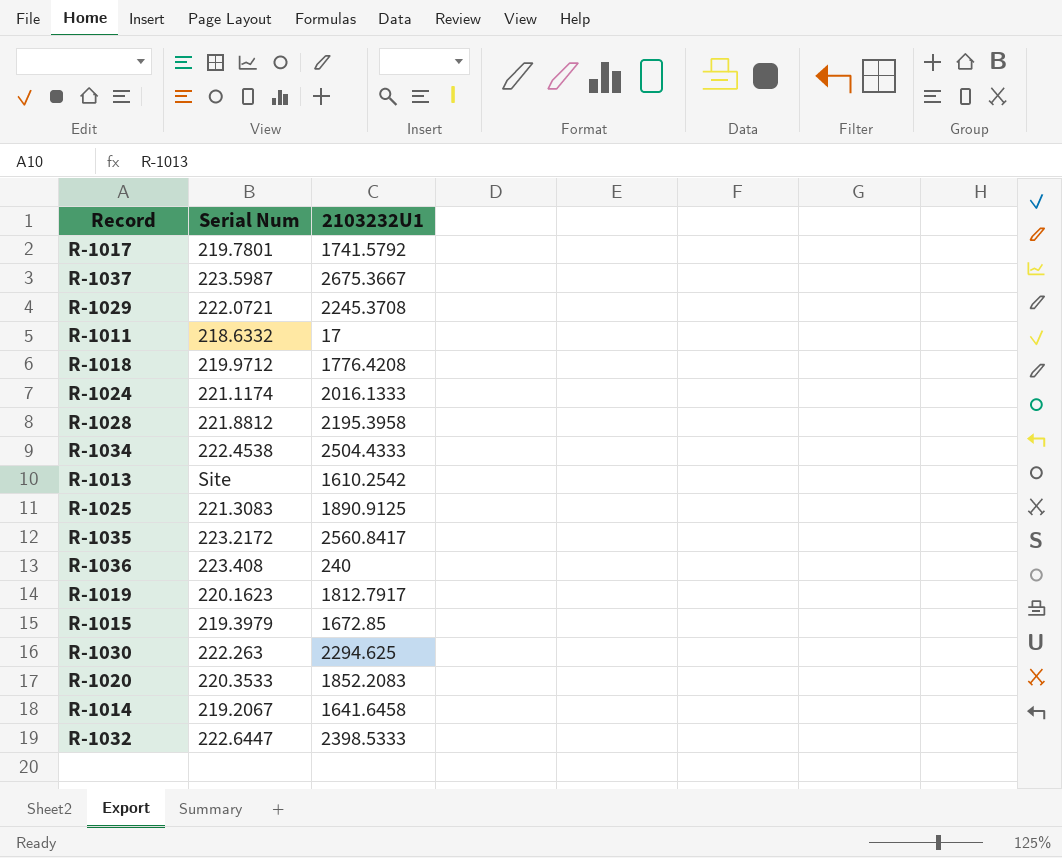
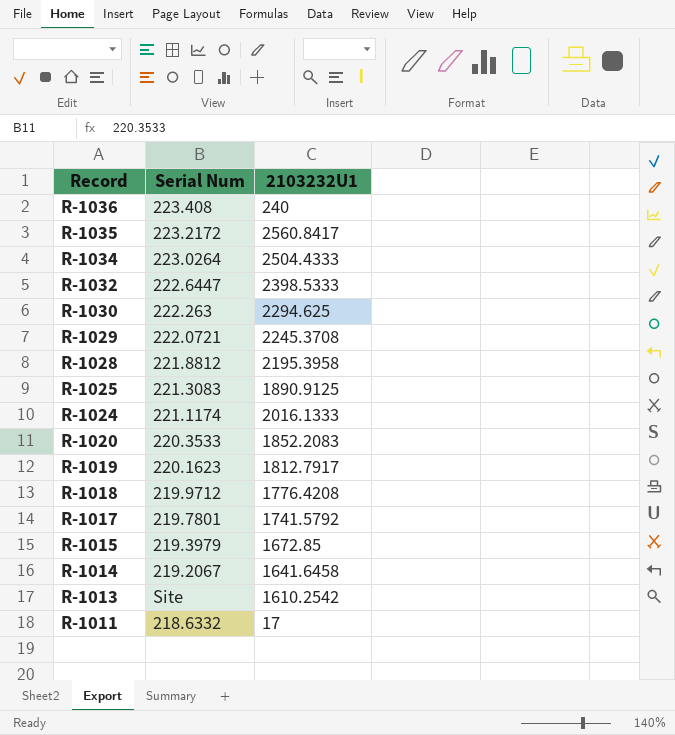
row order: none -> Record descending
row R-1037: 223.5987 | 2675.3667 -> none
R-1034 | Serial Num: 222.4538 -> 223.0264

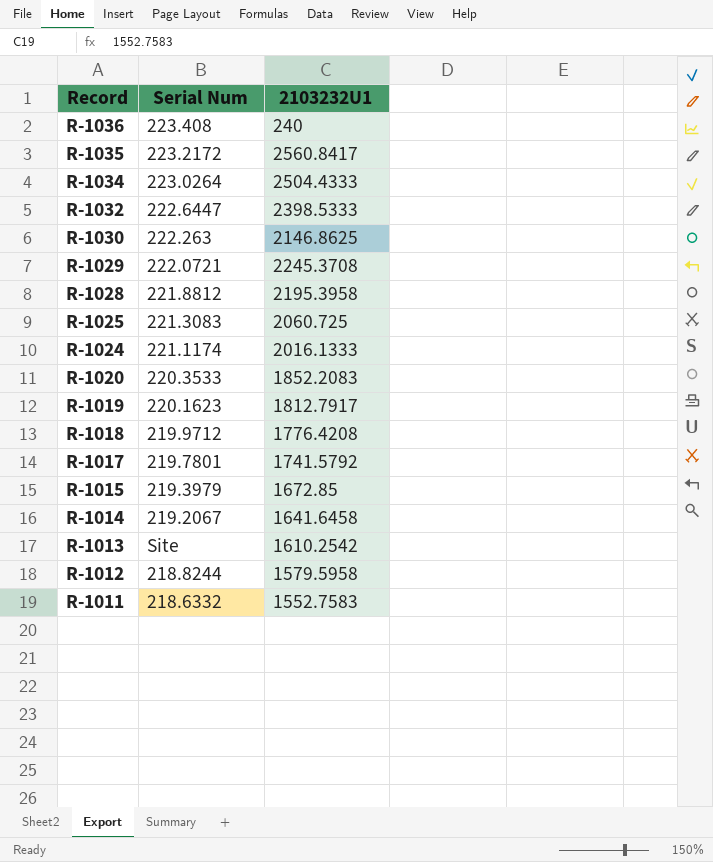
R-1030 | 2103232U1: 2294.625 -> 2146.8625
R-1025 | 2103232U1: 1890.9125 -> 2060.725
row R-1012: none -> 218.8244 | 1579.5958
R-1011 | 2103232U1: 17 -> 1552.7583

